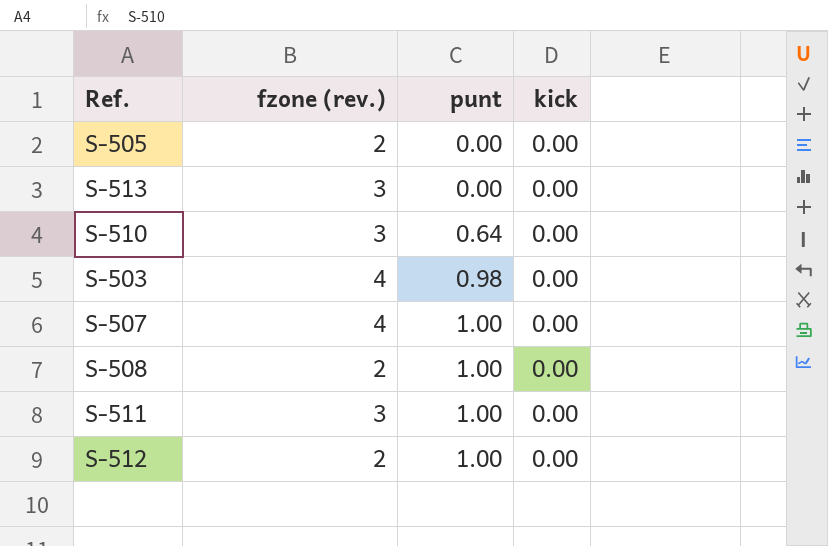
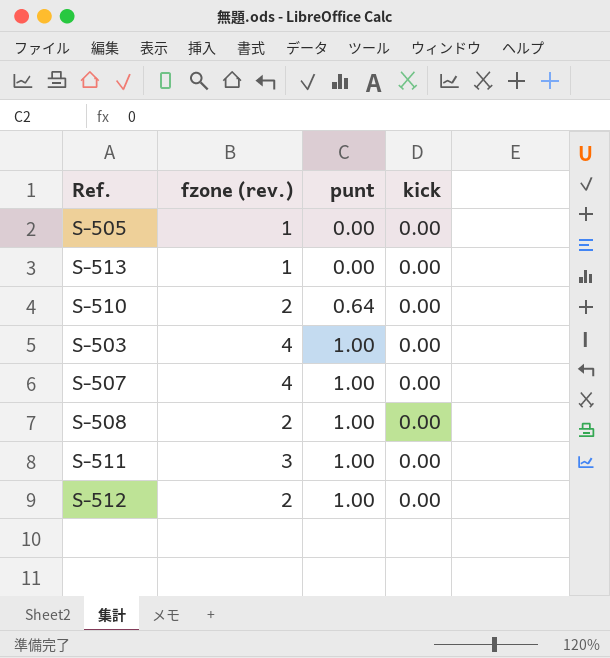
S-505 | fzone (rev.): 2 -> 1
S-513 | fzone (rev.): 3 -> 1
S-510 | fzone (rev.): 3 -> 2
S-503 | punt: 0.98 -> 1.00

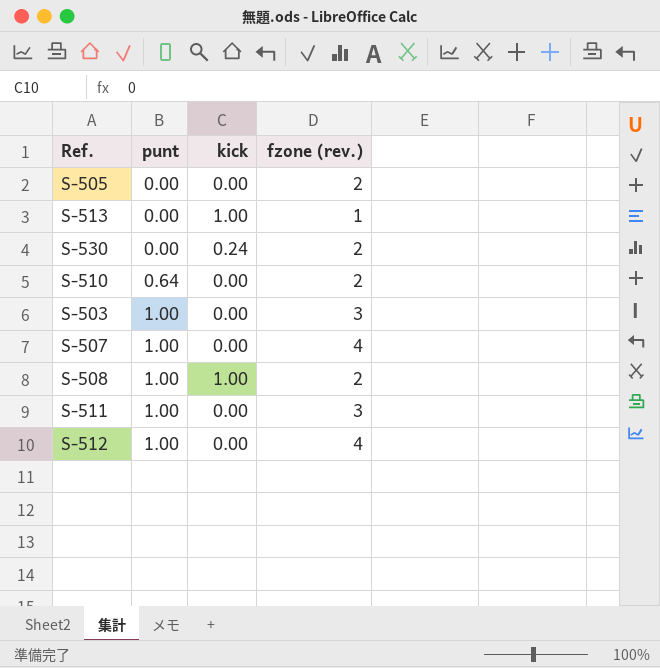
column fzone (rev.) | position: 2 -> 4
S-505 | fzone (rev.): 1 -> 2
S-513 | kick: 0.00 -> 1.00
row S-530: none -> 0.00 | 0.24 | 2
S-503 | fzone (rev.): 4 -> 3
S-508 | kick: 0.00 -> 1.00
S-512 | fzone (rev.): 2 -> 4

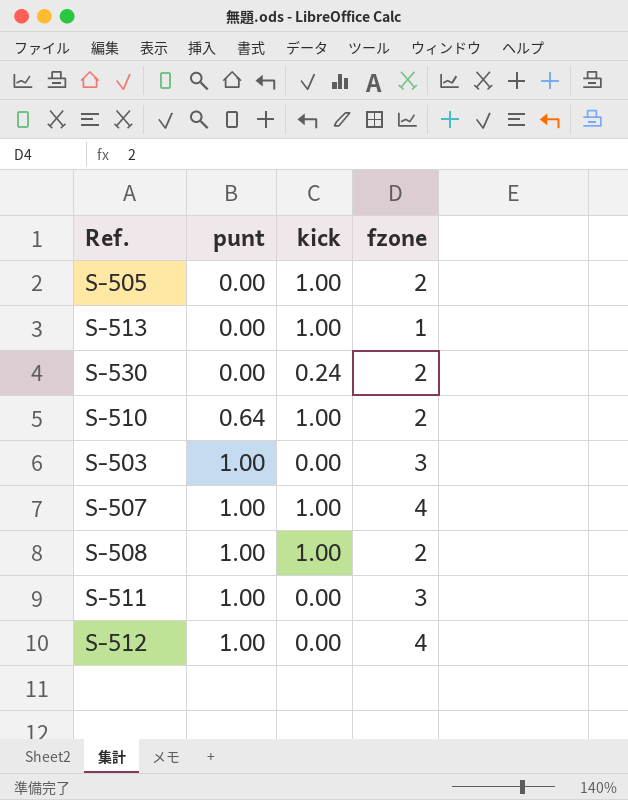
column name: fzone (rev.) -> fzone
S-505 | kick: 0.00 -> 1.00
S-510 | kick: 0.00 -> 1.00
S-507 | kick: 0.00 -> 1.00

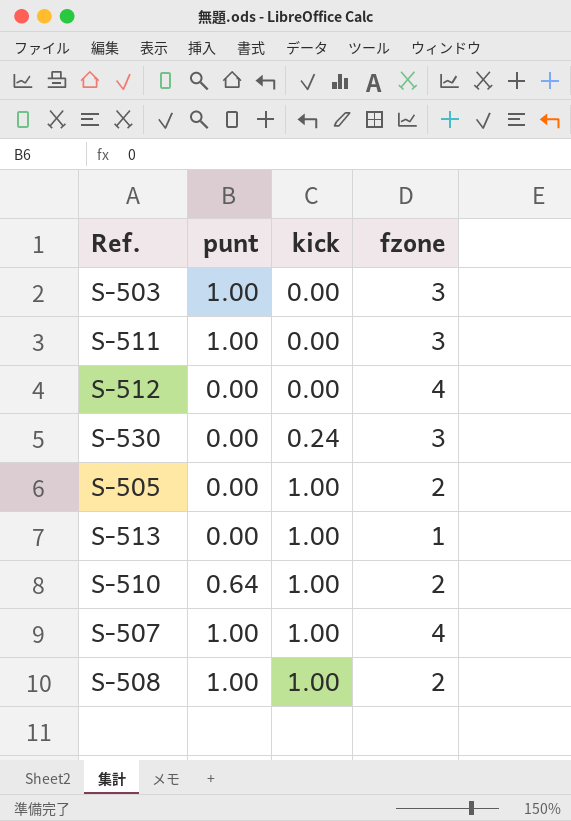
row order: punt ascending -> kick ascending
S-512 | punt: 1.00 -> 0.00
S-530 | fzone: 2 -> 3

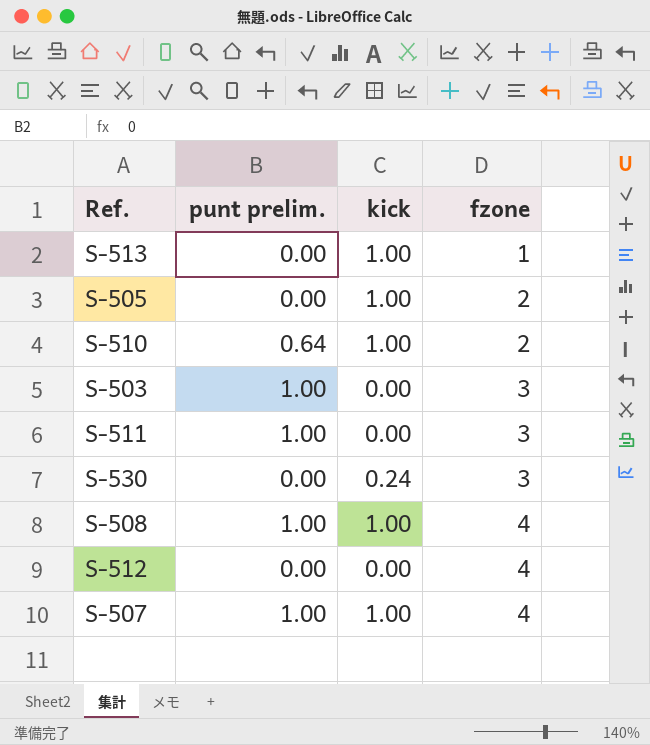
row order: kick ascending -> fzone ascending
column name: punt -> punt prelim.
S-508 | fzone: 2 -> 4

